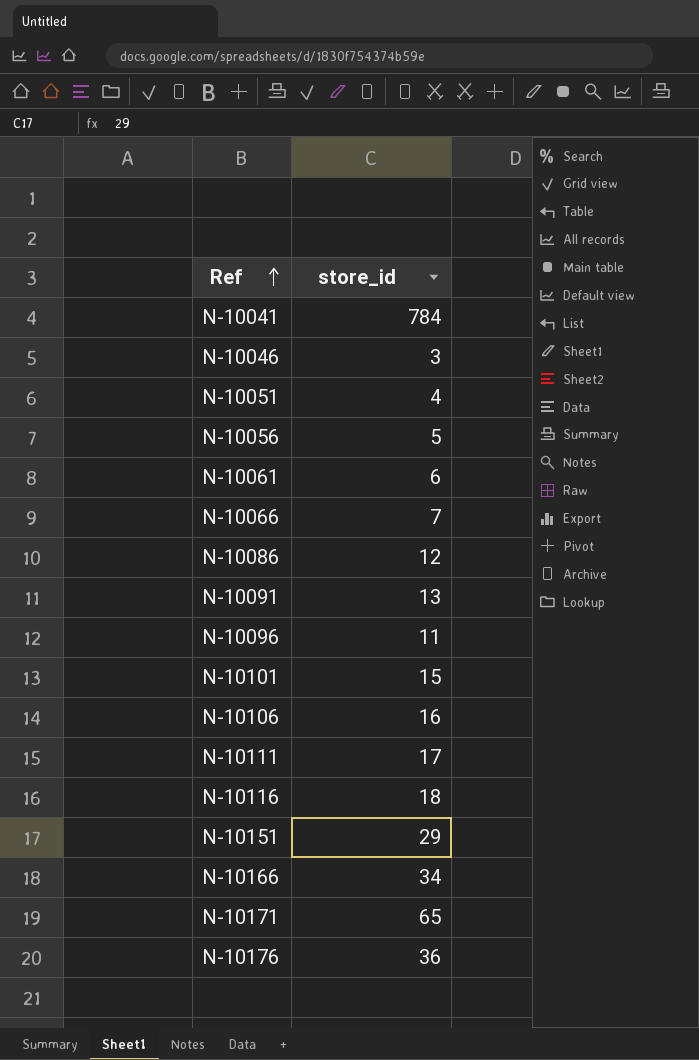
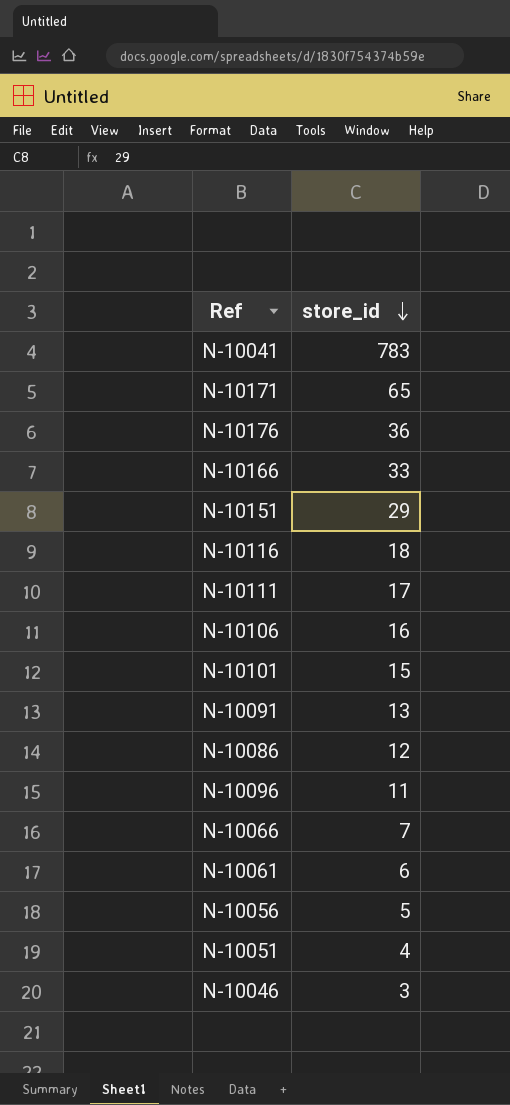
row order: Ref ascending -> store_id descending
N-10041 | store_id: 784 -> 783
N-10166 | store_id: 34 -> 33

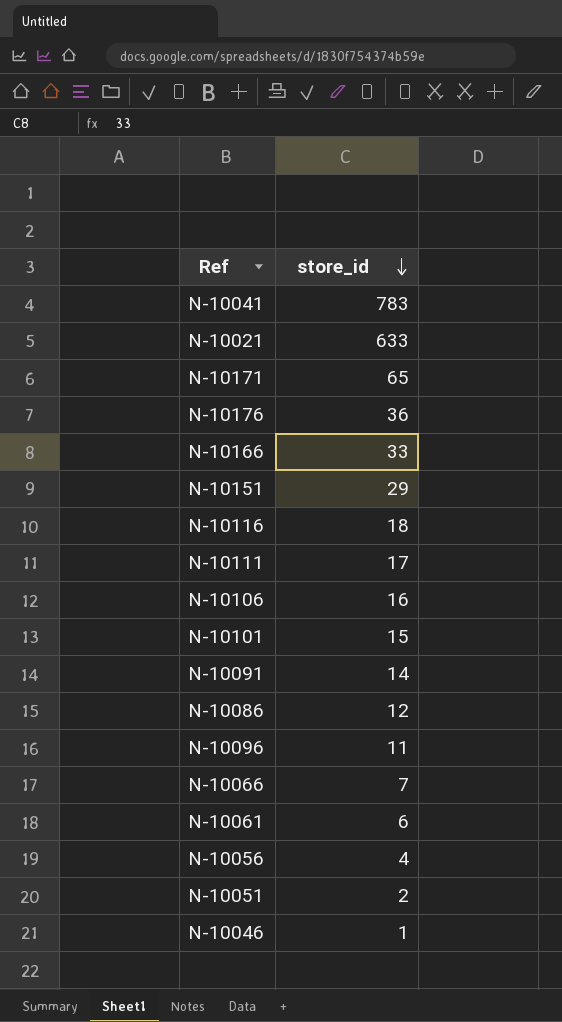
row N-10021: none -> 633
N-10091 | store_id: 13 -> 14
N-10056 | store_id: 5 -> 4
N-10051 | store_id: 4 -> 2
N-10046 | store_id: 3 -> 1

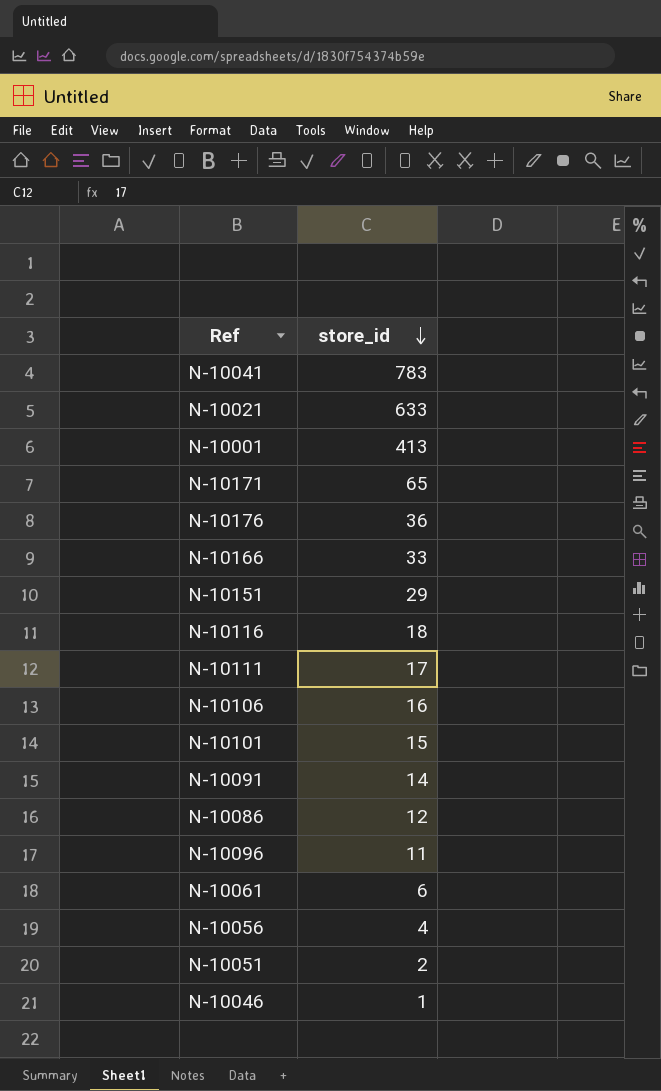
row N-10066: 7 -> none
row N-10001: none -> 413

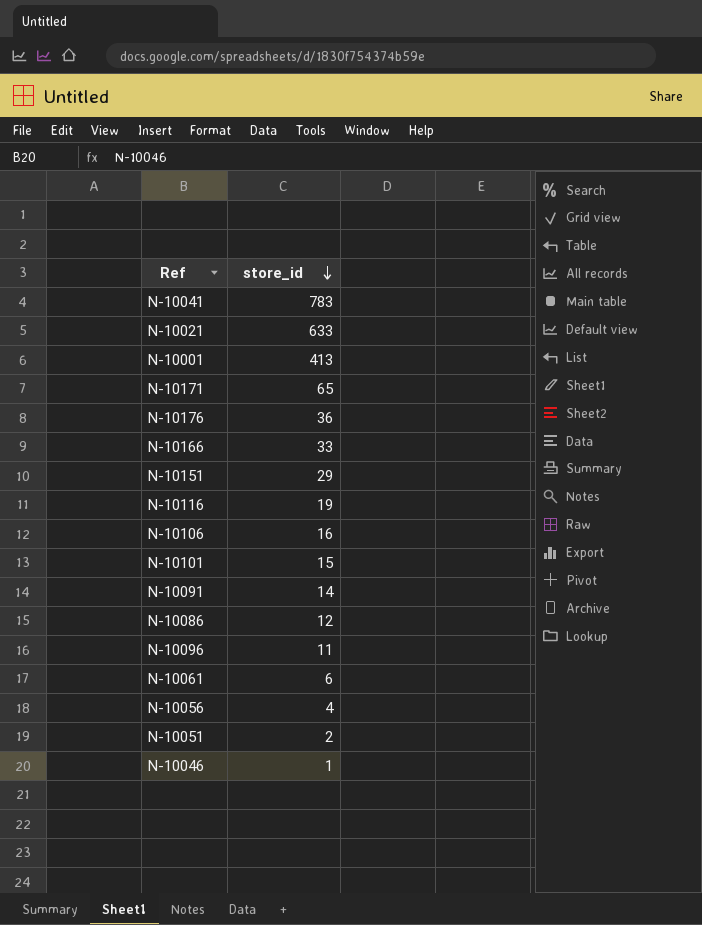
row N-10111: 17 -> none
N-10116 | store_id: 18 -> 19

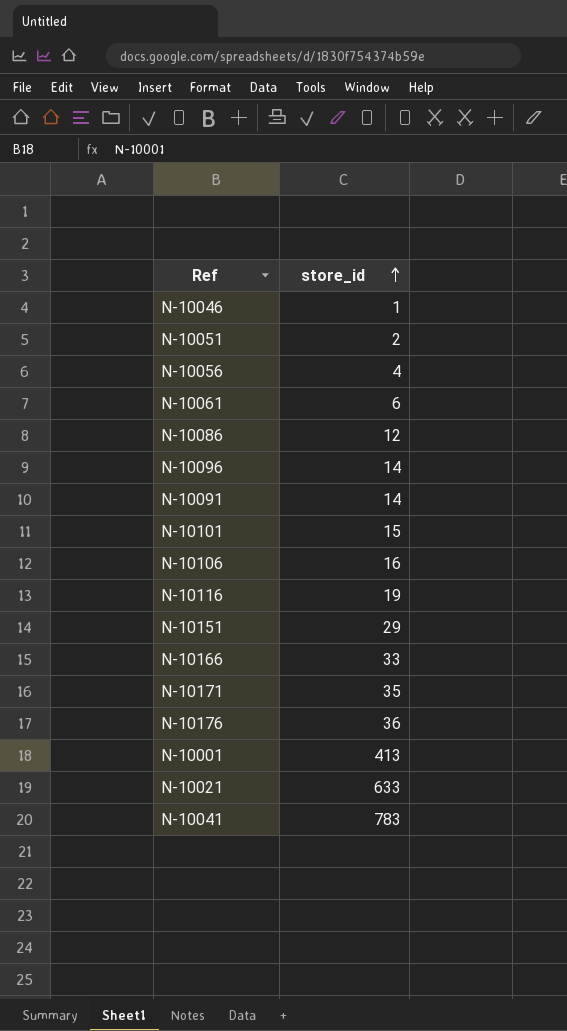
row order: store_id descending -> store_id ascending
N-10096 | store_id: 11 -> 14
N-10171 | store_id: 65 -> 35

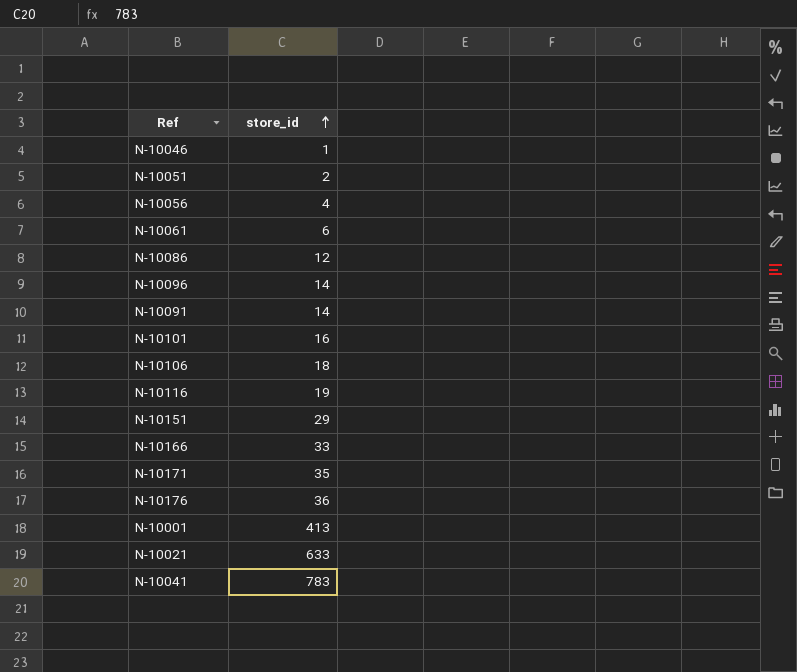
N-10101 | store_id: 15 -> 16
N-10106 | store_id: 16 -> 18

